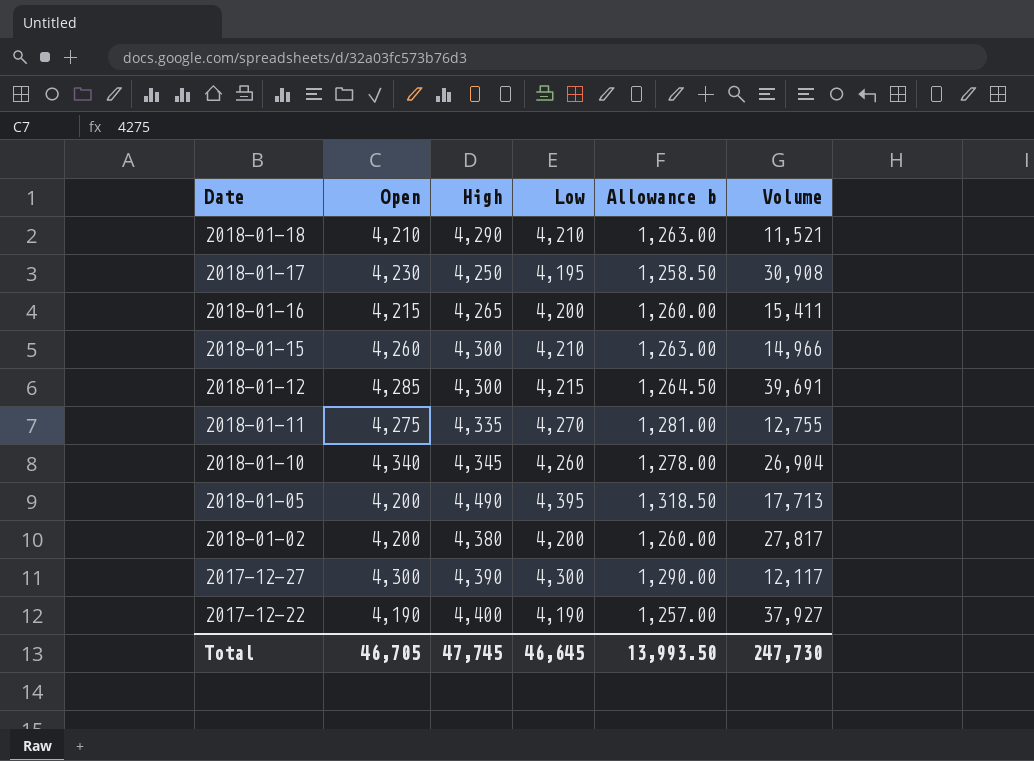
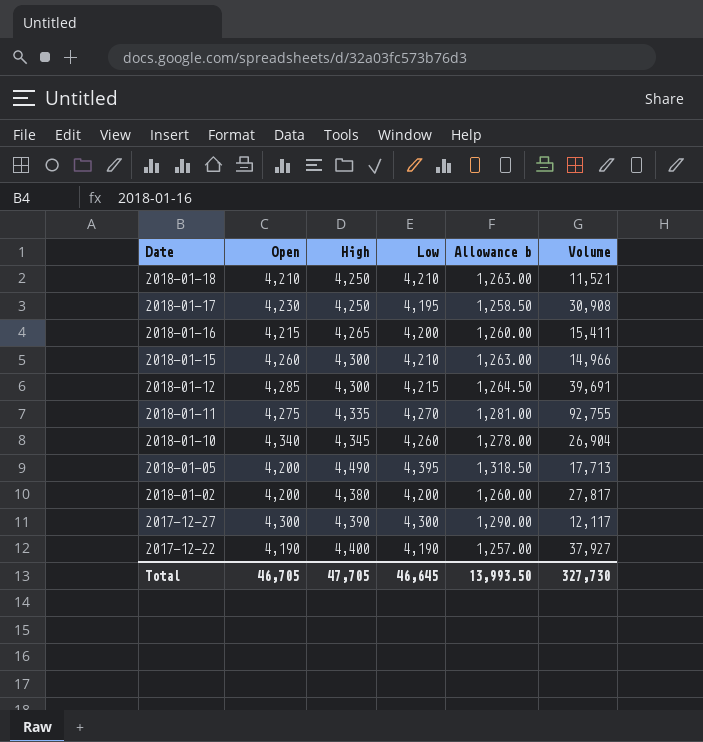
2018-01-18 | High: 4,290 -> 4,250
2018-01-11 | Volume: 12,755 -> 92,755
Total | High: 47,745 -> 47,705
Total | Volume: 247,730 -> 327,730

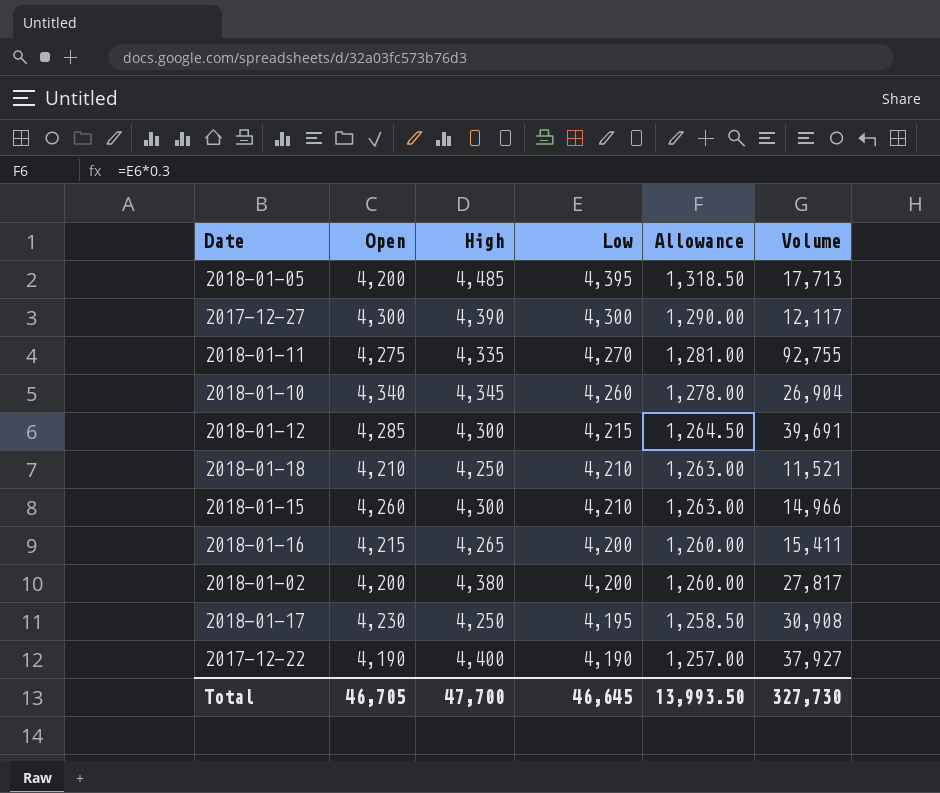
row order: Date descending -> Low descending
column name: Allowance b -> Allowance
2018-01-05 | High: 4,490 -> 4,485
Total | High: 47,705 -> 47,700

